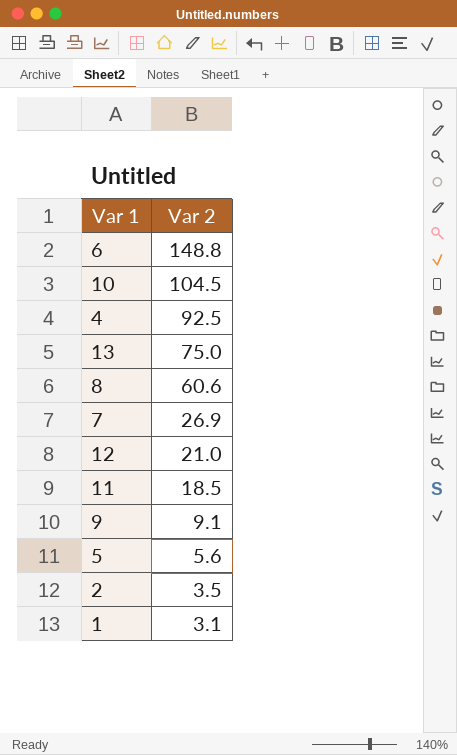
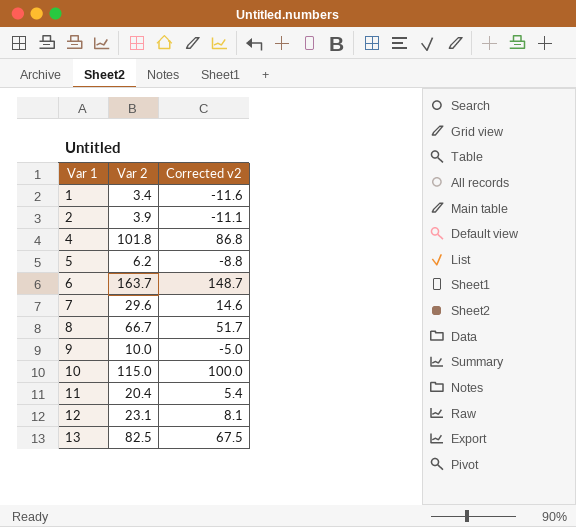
row order: Var 2 descending -> Var 1 ascending
column Corrected v2 | formula: none -> [Var 2] - 15
1 | Var 2: 3.1 -> 3.4
2 | Var 2: 3.5 -> 3.9
4 | Var 2: 92.5 -> 101.8
5 | Var 2: 5.6 -> 6.2
6 | Var 2: 148.8 -> 163.7
7 | Var 2: 26.9 -> 29.6
8 | Var 2: 60.6 -> 66.7
9 | Var 2: 9.1 -> 10.0
10 | Var 2: 104.5 -> 115.0
11 | Var 2: 18.5 -> 20.4
12 | Var 2: 21.0 -> 23.1
13 | Var 2: 75.0 -> 82.5

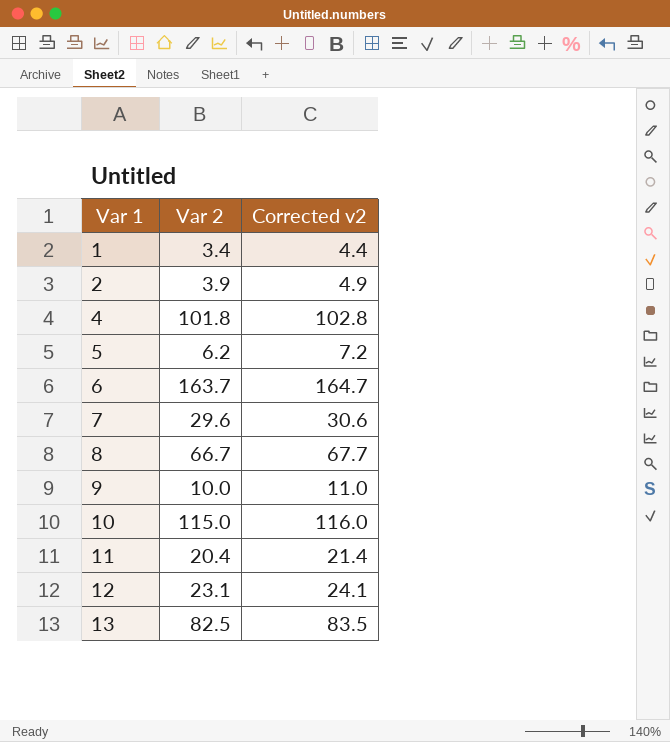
column Corrected v2 | formula: [Var 2] - 15 -> [Var 2] + 1

